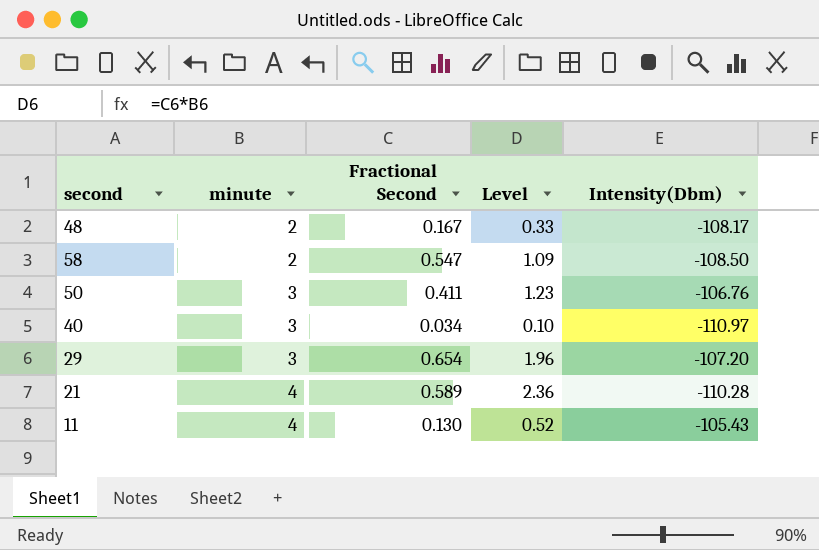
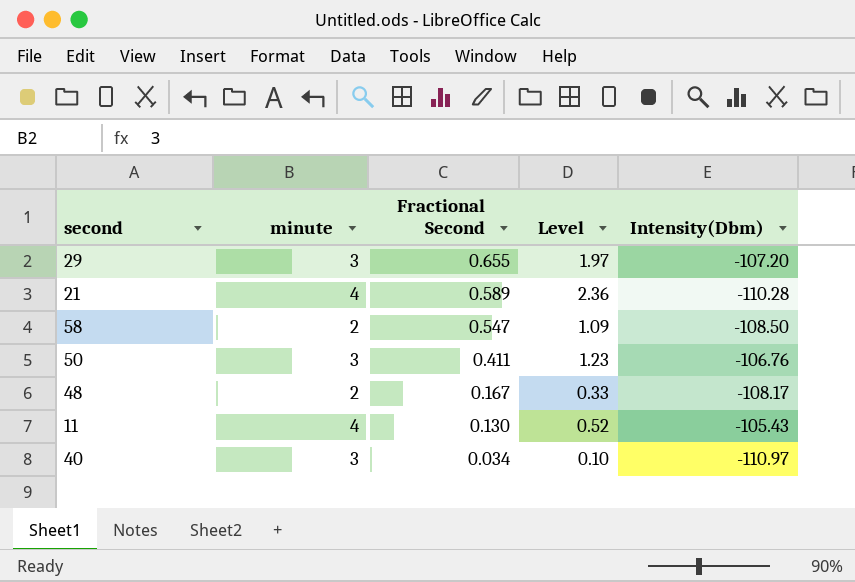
row order: minute ascending -> Fractional Second descending
29 | Fractional Second: 0.654 -> 0.655
29 | Level: 1.96 -> 1.97

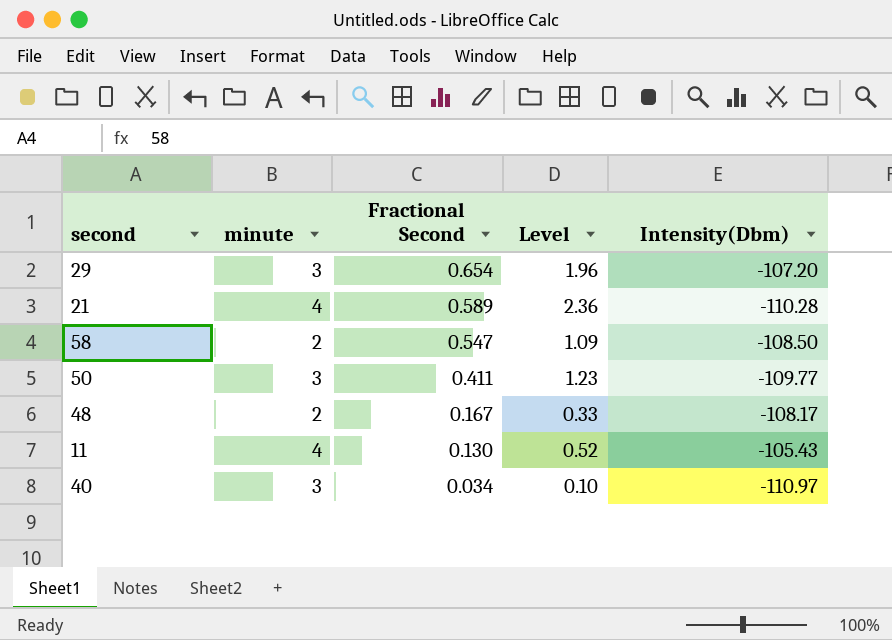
29 | Fractional Second: 0.655 -> 0.654
29 | Level: 1.97 -> 1.96
50 | Intensity(Dbm): -106.76 -> -109.77

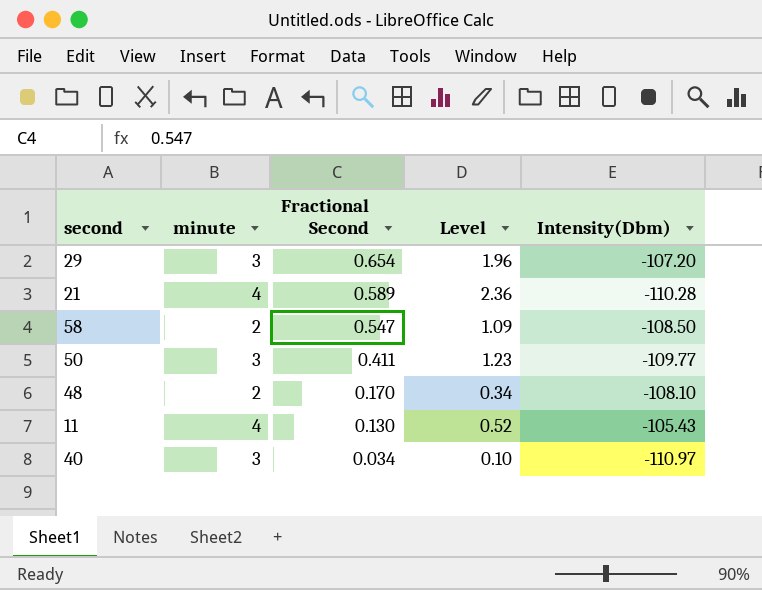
48 | Fractional Second: 0.167 -> 0.170
48 | Level: 0.33 -> 0.34
48 | Intensity(Dbm): -108.17 -> -108.10

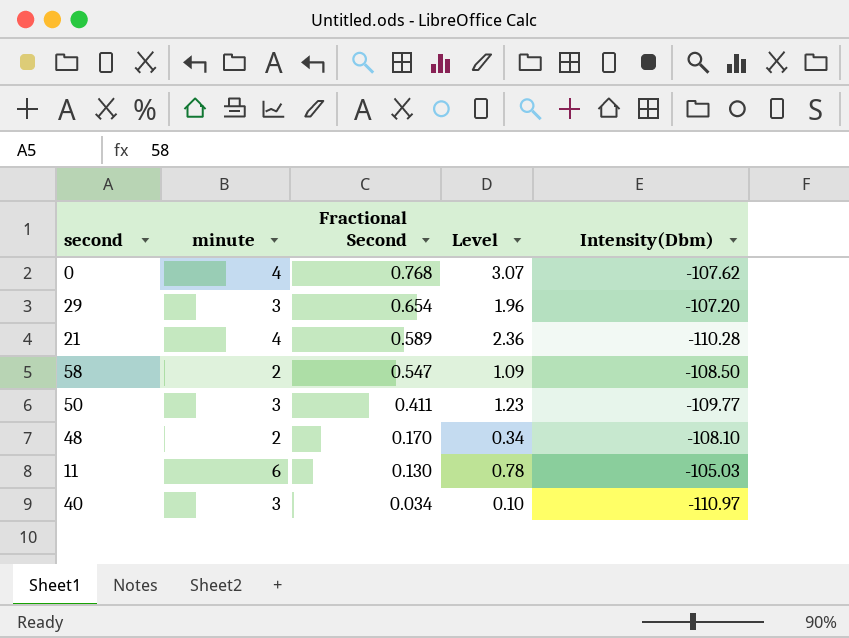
row 0: none -> 4 | 0.768 | 3.07 | -107.62
11 | minute: 4 -> 6
11 | Level: 0.52 -> 0.78
11 | Intensity(Dbm): -105.43 -> -105.03

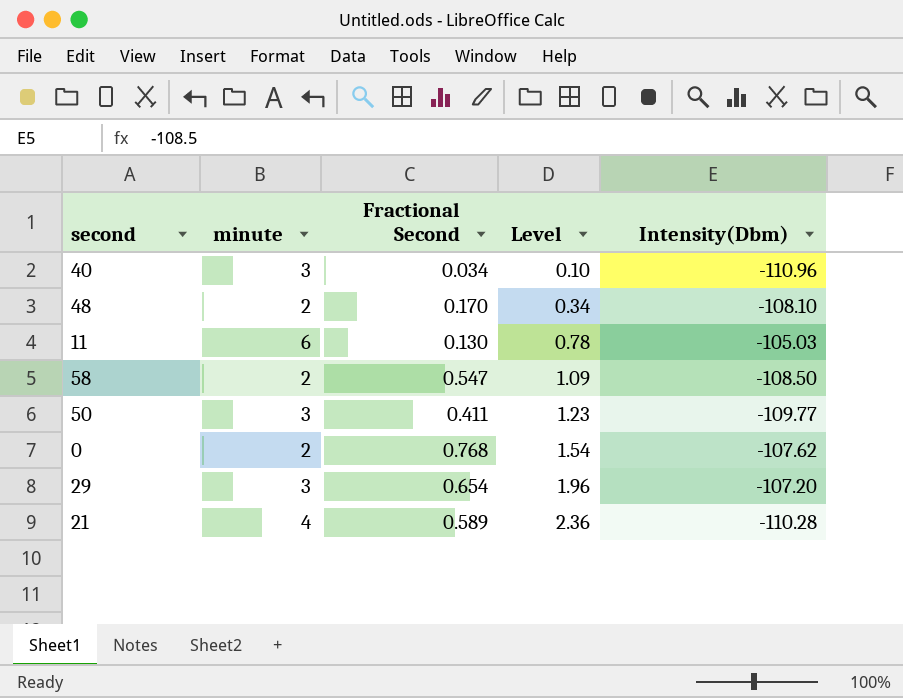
row order: Fractional Second descending -> Level ascending
40 | Intensity(Dbm): -110.97 -> -110.96
0 | minute: 4 -> 2
0 | Level: 3.07 -> 1.54

